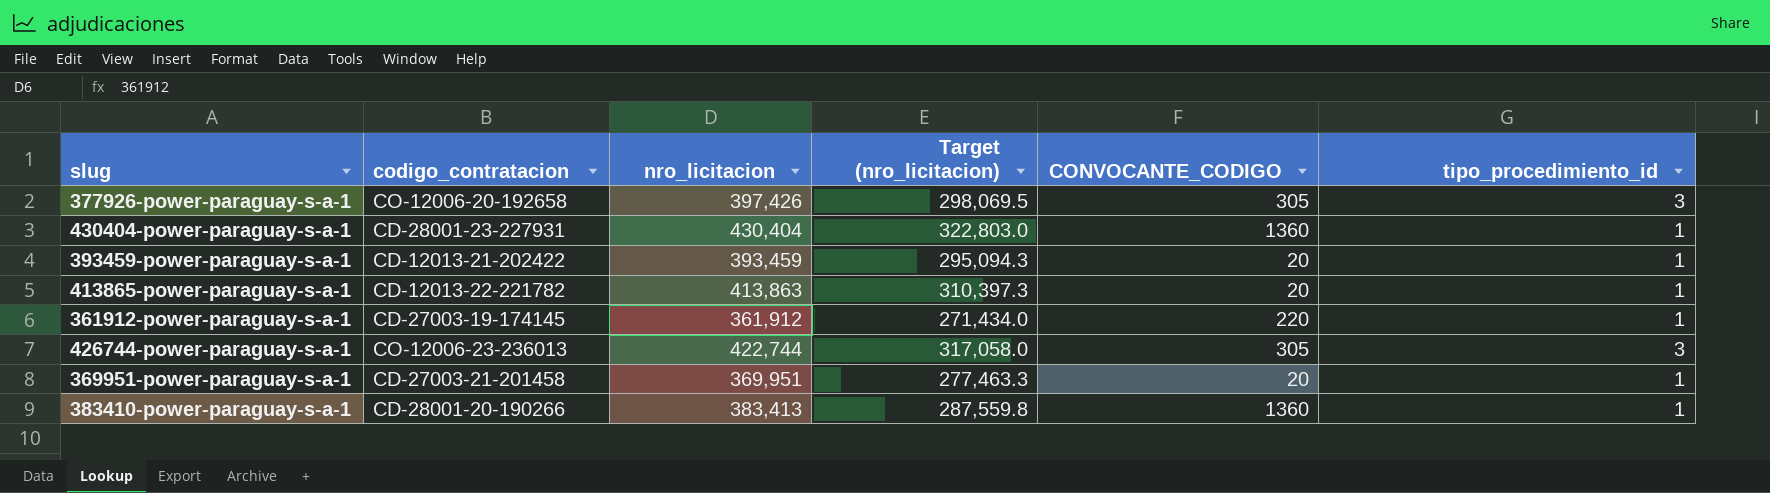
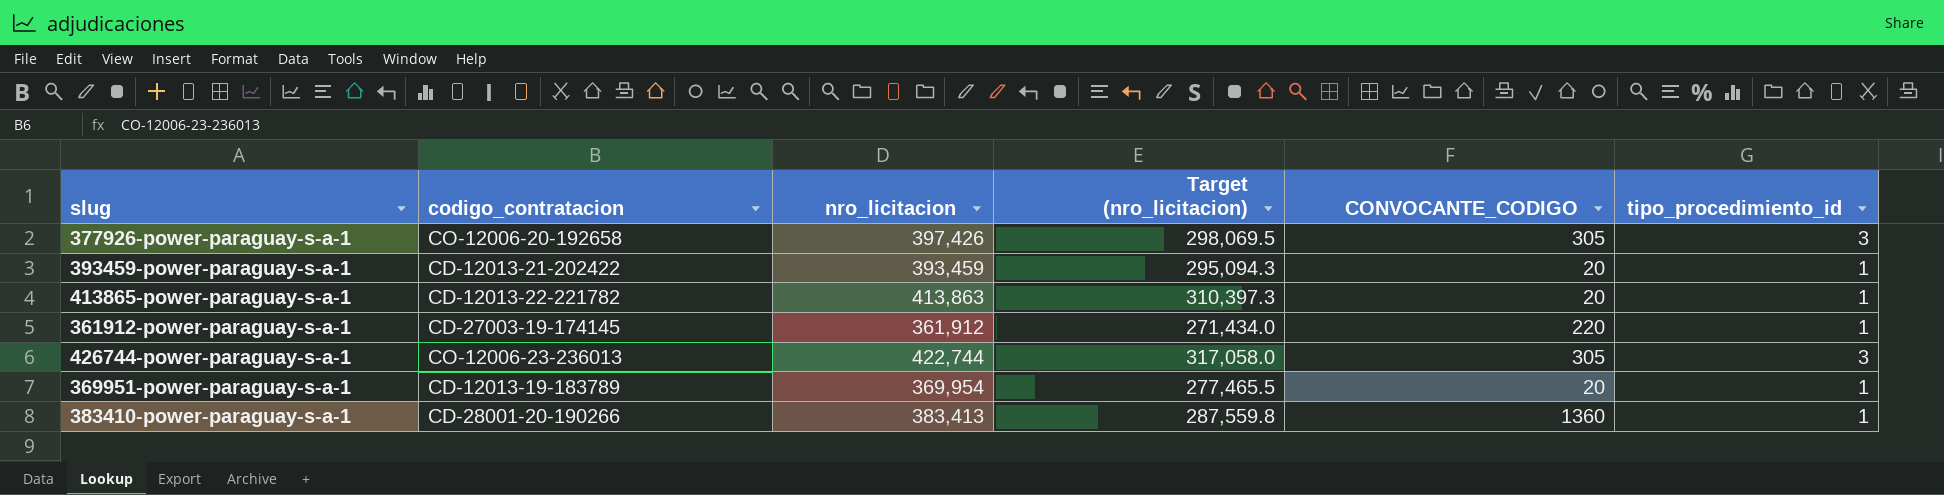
row 430404-power-paraguay-s-a-1: CD-28001-23-227931 | 430,404 | 322,803.0 | 1360 | 1 -> none
369951-power-paraguay-s-a-1 | codigo_contratacion: CD-27003-21-201458 -> CD-12013-19-183789
369951-power-paraguay-s-a-1 | nro_licitacion: 369,951 -> 369,954
369951-power-paraguay-s-a-1 | Target (nro_licitacion): 277,463.3 -> 277,465.5

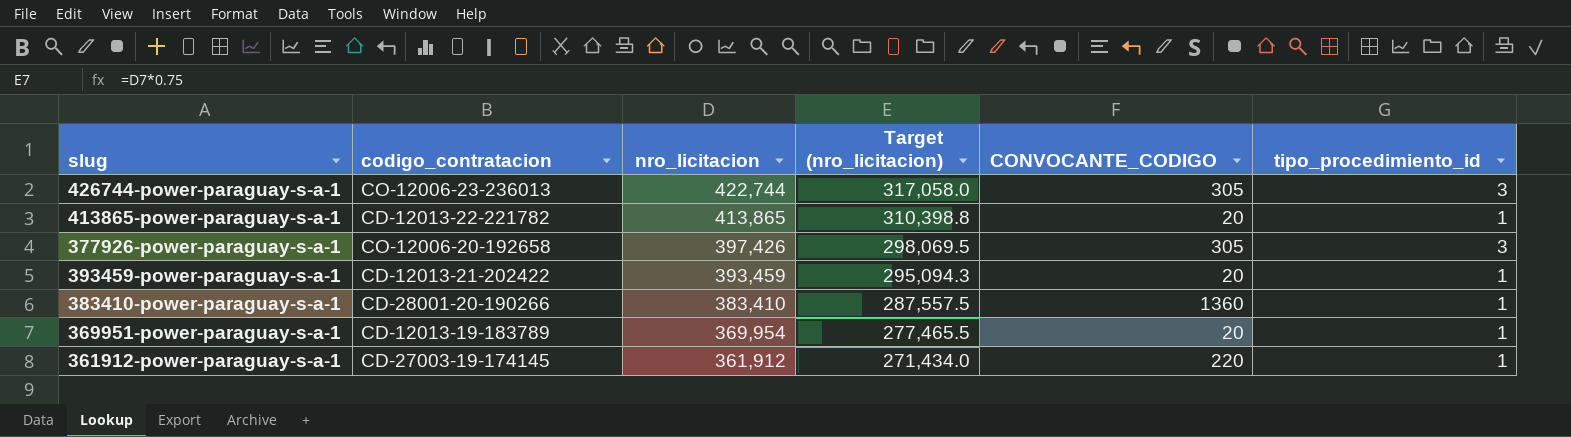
row order: none -> nro_licitacion descending
413865-power-paraguay-s-a-1 | nro_licitacion: 413,863 -> 413,865
413865-power-paraguay-s-a-1 | Target (nro_licitacion): 310,397.3 -> 310,398.8
383410-power-paraguay-s-a-1 | nro_licitacion: 383,413 -> 383,410
383410-power-paraguay-s-a-1 | Target (nro_licitacion): 287,559.8 -> 287,557.5

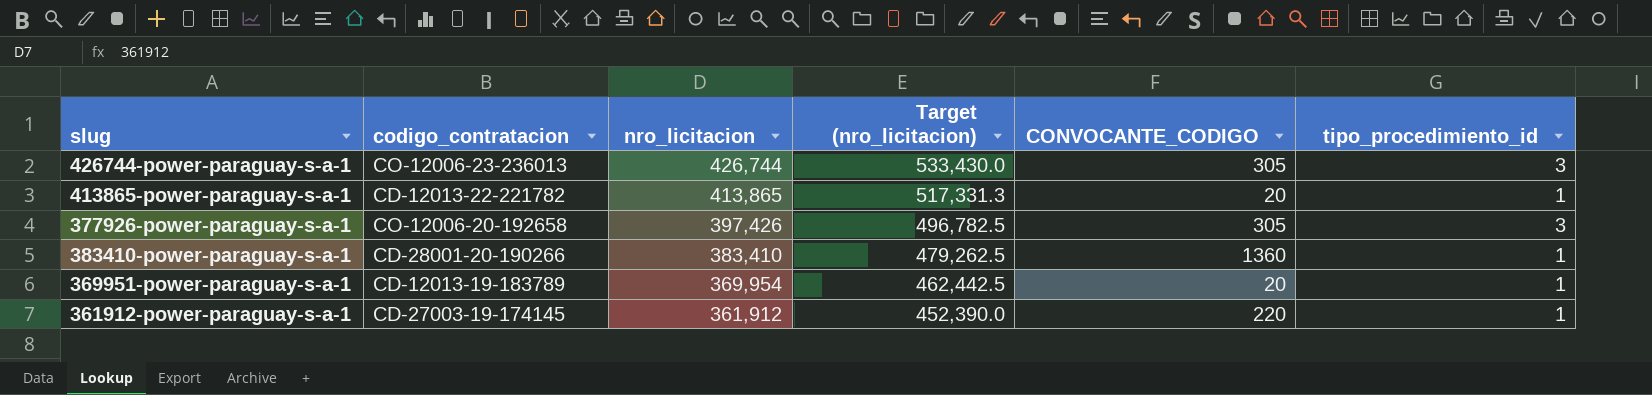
column Target (nro_licitacion) | formula: [nro_licitacion] * 0.75 -> [nro_licitacion] * 1.25
row 393459-power-paraguay-s-a-1: CD-12013-21-202422 | 393,459 | 295,094.3 | 20 | 1 -> none
426744-power-paraguay-s-a-1 | nro_licitacion: 422,744 -> 426,744

